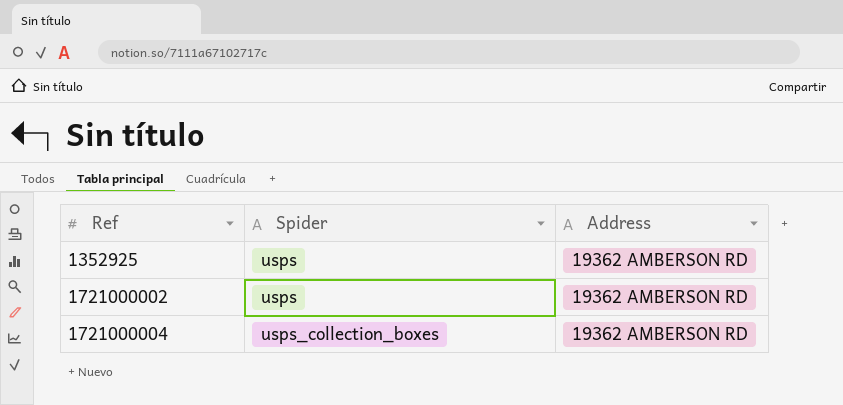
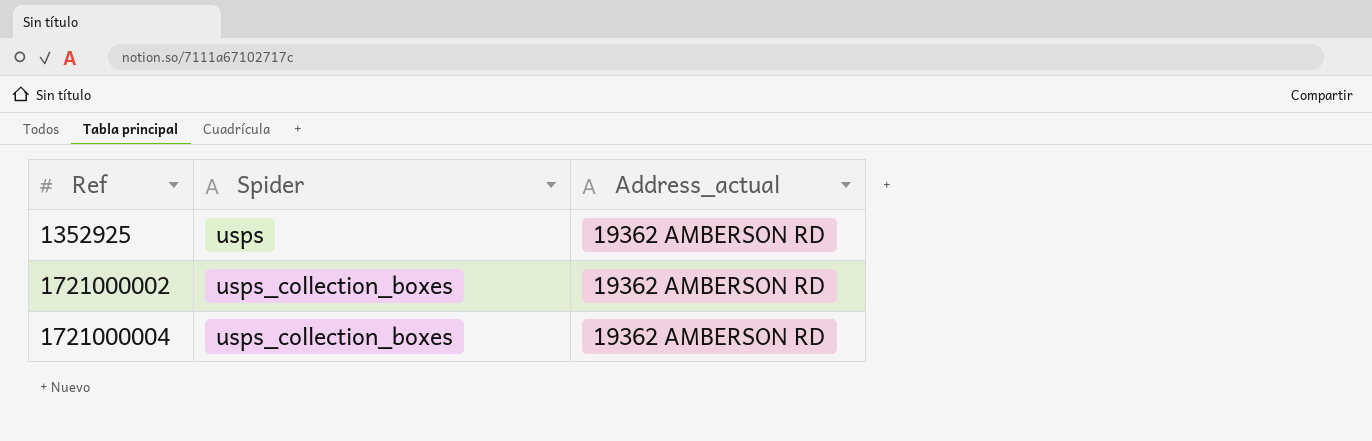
column name: Address -> Address_actual
1721000002 | Spider: usps -> usps_collection_boxes

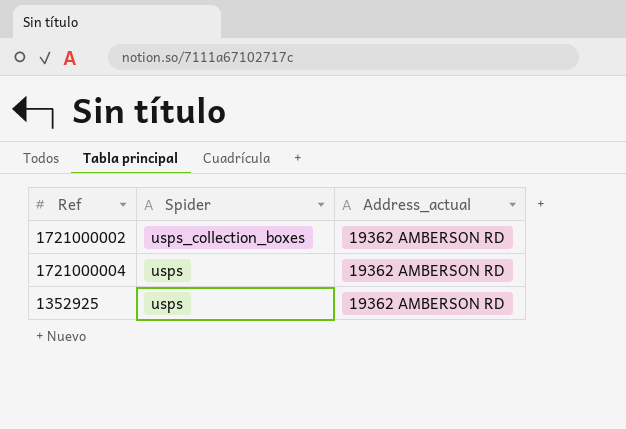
row order: Ref ascending -> Spider descending
1721000004 | Spider: usps_collection_boxes -> usps

